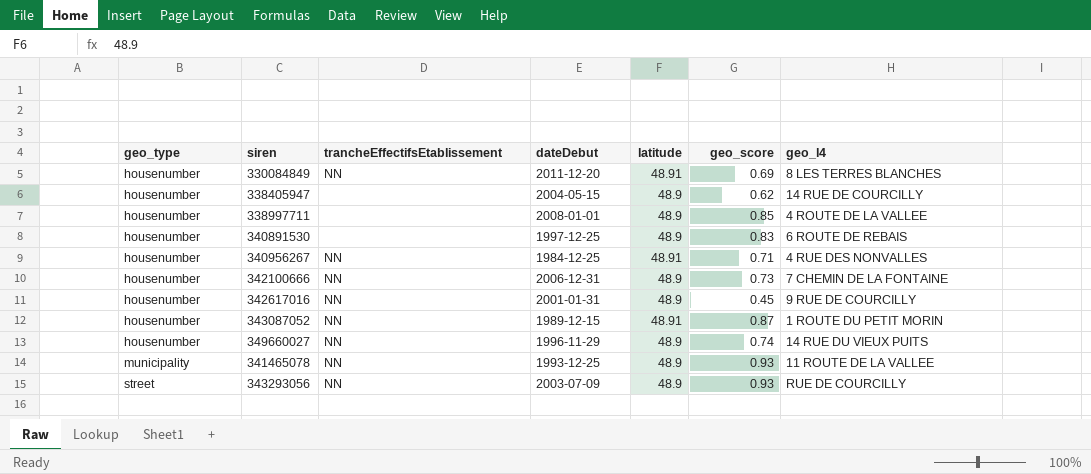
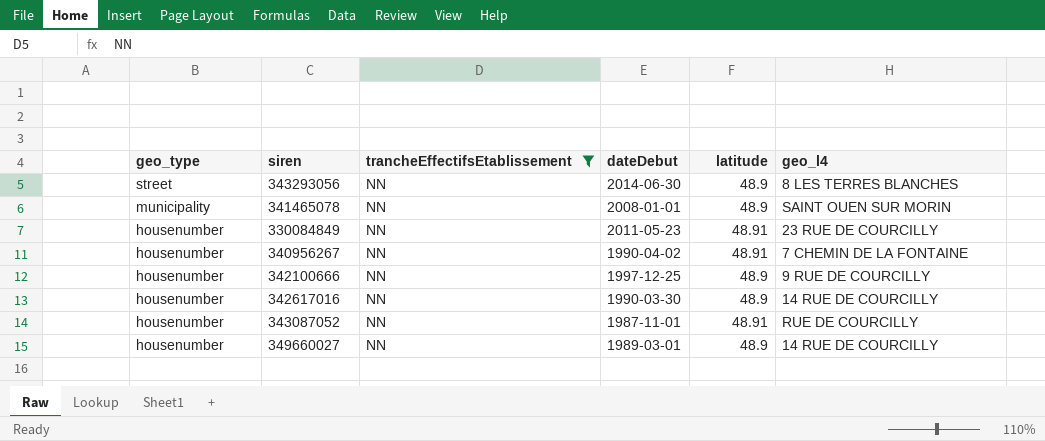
filter: none -> trancheEffectifsEtablissement = NN
row order: geo_type ascending -> geo_type descending
column geo_score | position: 6 -> none
343293056 | dateDebut: 2003-07-09 -> 2014-06-30
343293056 | geo_l4: RUE DE COURCILLY -> 8 LES TERRES BLANCHES
341465078 | dateDebut: 1993-12-25 -> 2008-01-01
341465078 | geo_l4: 11 ROUTE DE LA VALLEE -> SAINT OUEN SUR MORIN
330084849 | dateDebut: 2011-12-20 -> 2011-05-23
330084849 | geo_l4: 8 LES TERRES BLANCHES -> 23 RUE DE COURCILLY
340956267 | dateDebut: 1984-12-25 -> 1990-04-02
340956267 | geo_l4: 4 RUE DES NONVALLES -> 7 CHEMIN DE LA FONTAINE
342100666 | dateDebut: 2006-12-31 -> 1997-12-25
342100666 | geo_l4: 7 CHEMIN DE LA FONTAINE -> 9 RUE DE COURCILLY
342617016 | dateDebut: 2001-01-31 -> 1990-03-30
342617016 | geo_l4: 9 RUE DE COURCILLY -> 14 RUE DE COURCILLY
343087052 | dateDebut: 1989-12-15 -> 1987-11-01
343087052 | geo_l4: 1 ROUTE DU PETIT MORIN -> RUE DE COURCILLY
349660027 | dateDebut: 1996-11-29 -> 1989-03-01
349660027 | geo_l4: 14 RUE DU VIEUX PUITS -> 14 RUE DE COURCILLY

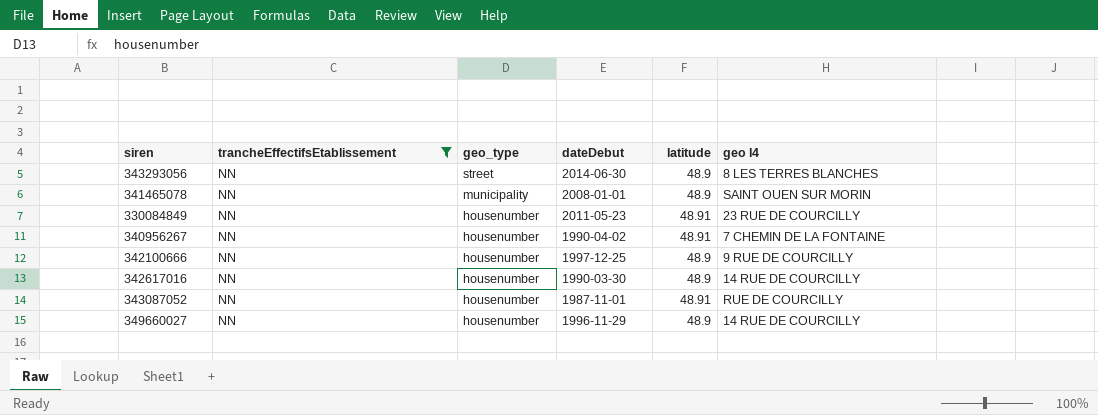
column geo_type | position: 1 -> 3
column name: geo_l4 -> geo l4
349660027 | dateDebut: 1989-03-01 -> 1996-11-29

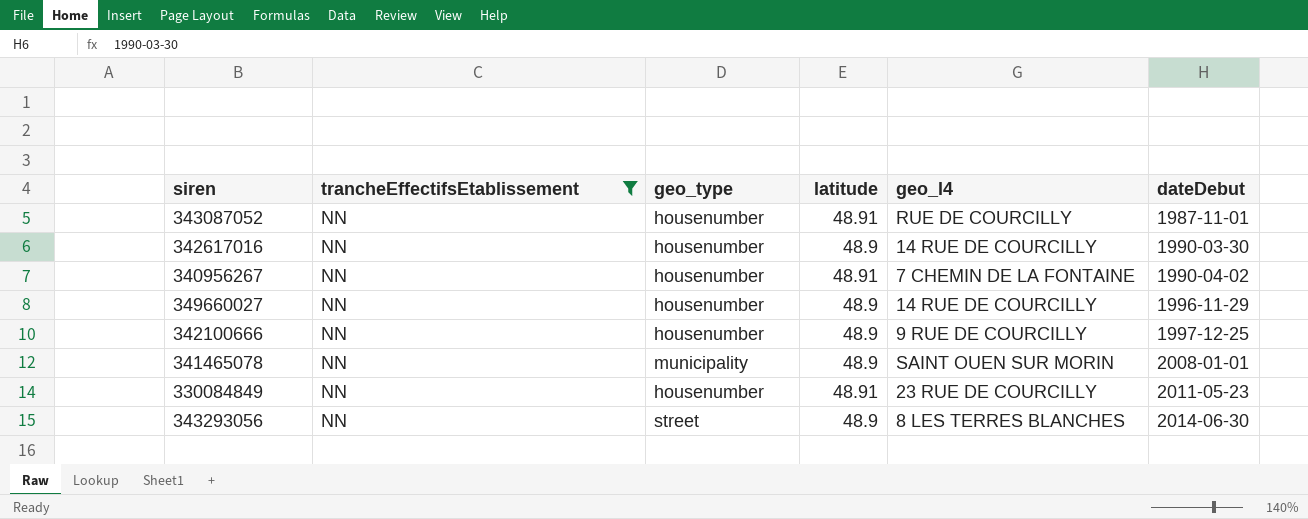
row order: geo_type descending -> dateDebut ascending
column name: geo l4 -> geo_l4
column dateDebut | position: 4 -> 6

